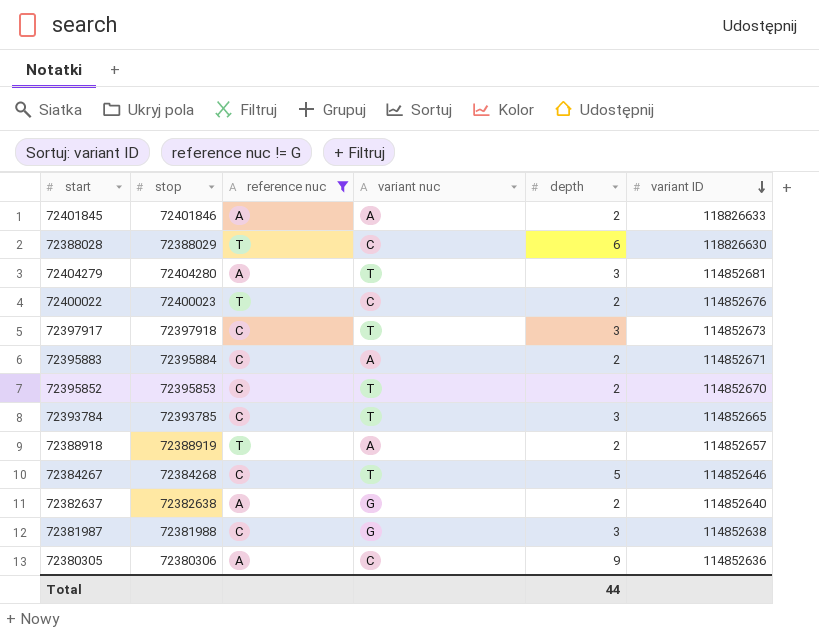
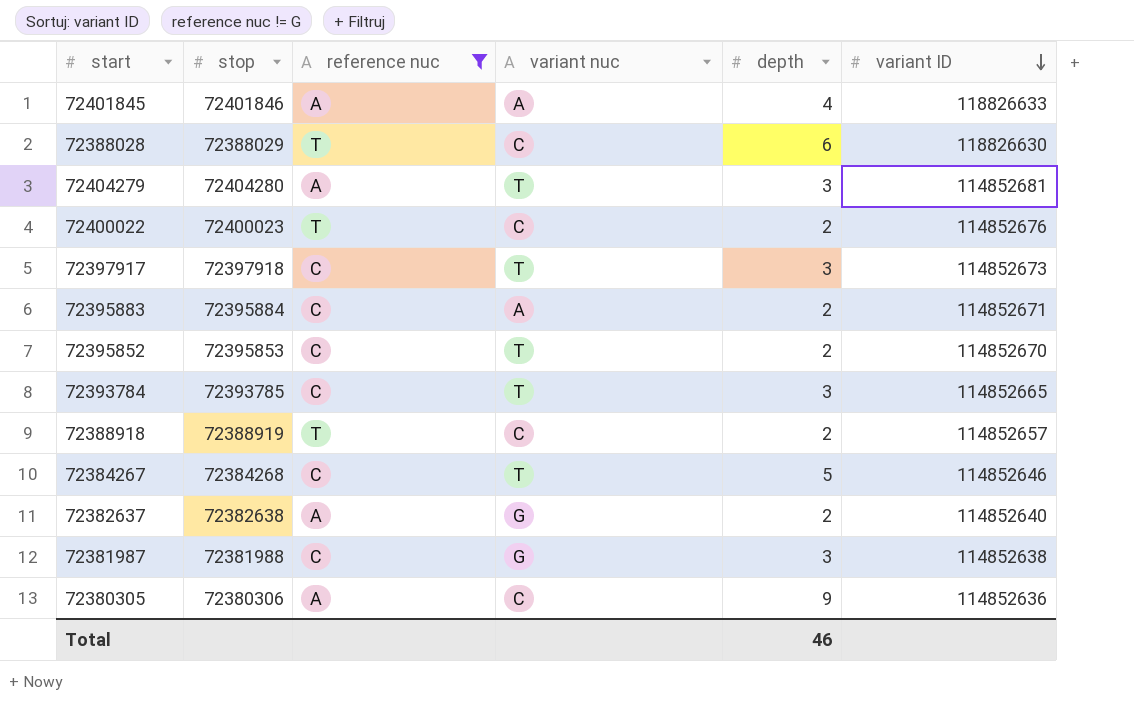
72401845 | depth: 2 -> 4
72388918 | variant nuc: A -> C
Total | depth: 44 -> 46

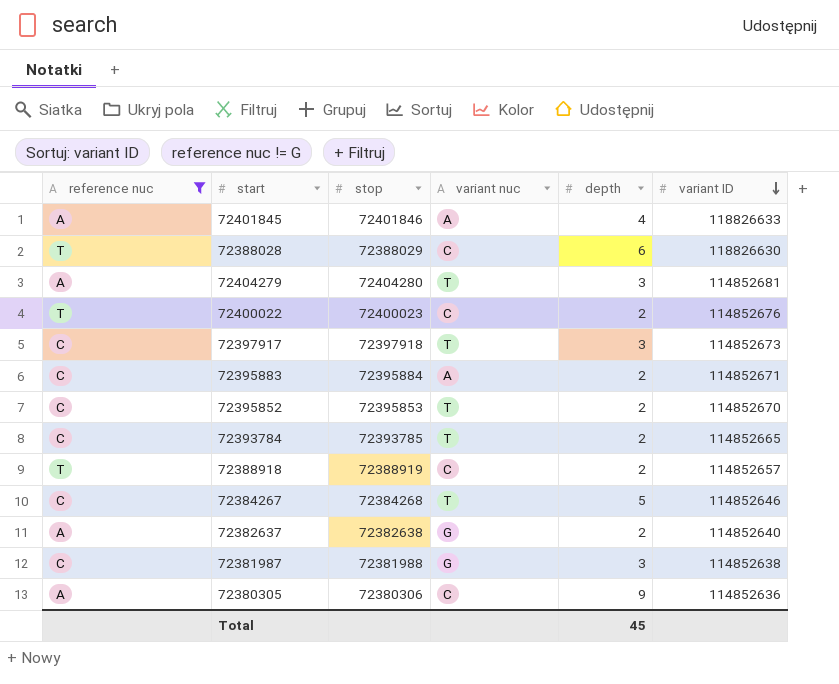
column reference nuc | position: 3 -> 1
72393784 | depth: 3 -> 2
Total | depth: 46 -> 45

